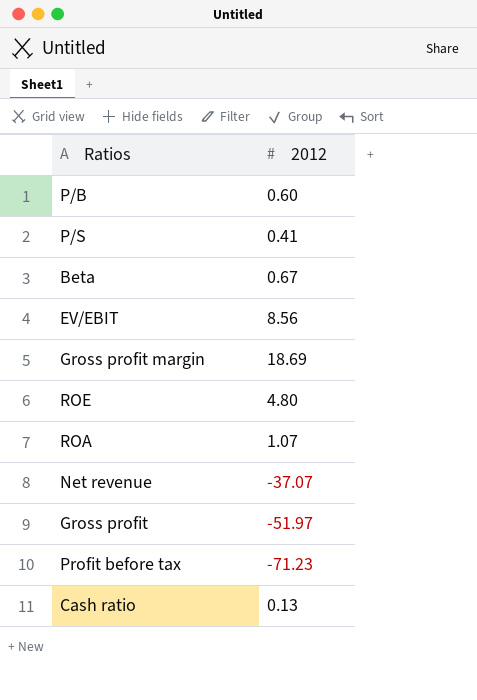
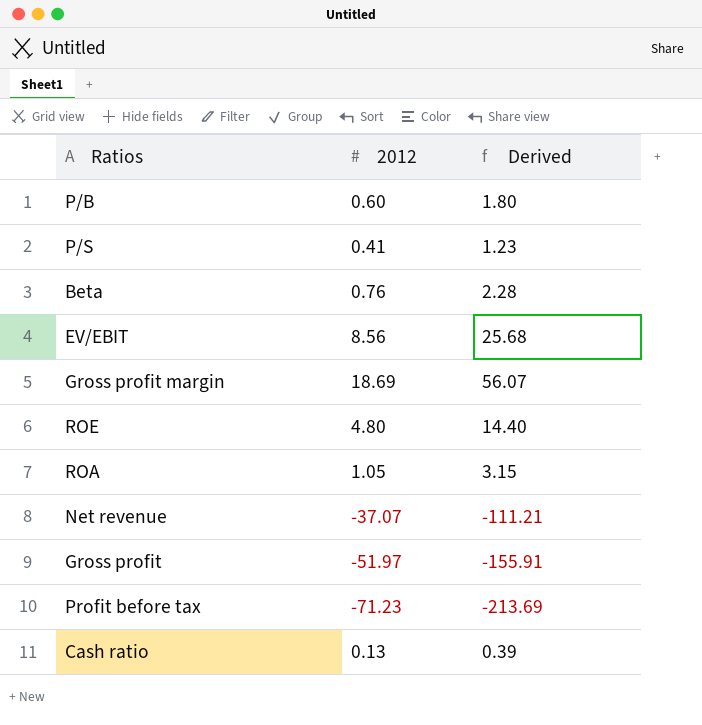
column Derived | formula: none -> [2012] * 3
Beta | 2012: 0.67 -> 0.76
ROA | 2012: 1.07 -> 1.05

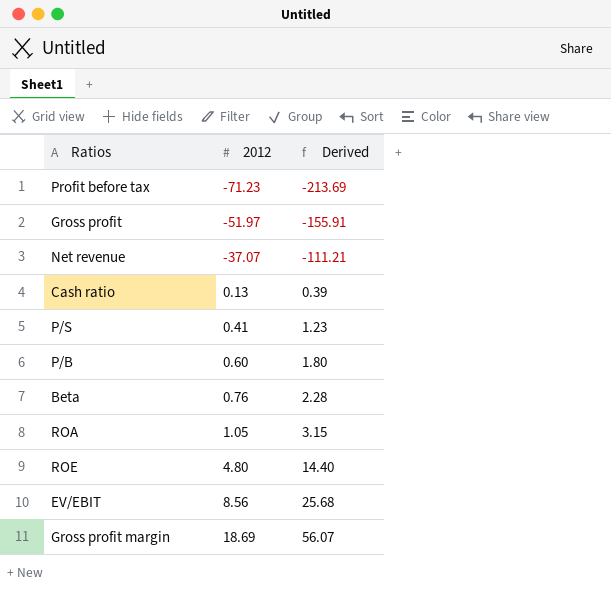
row order: none -> 2012 ascending

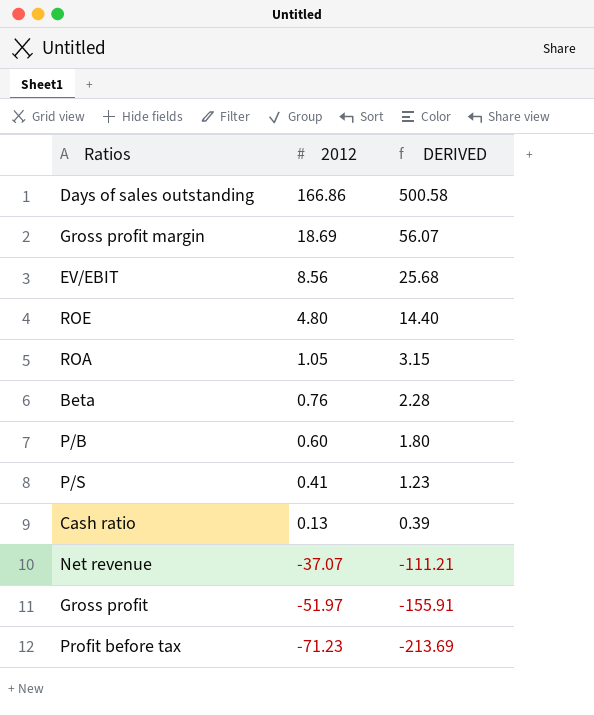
row order: 2012 ascending -> 2012 descending
column name: Derived -> DERIVED
row Days of sales outstanding: none -> 166.86 | 500.58

